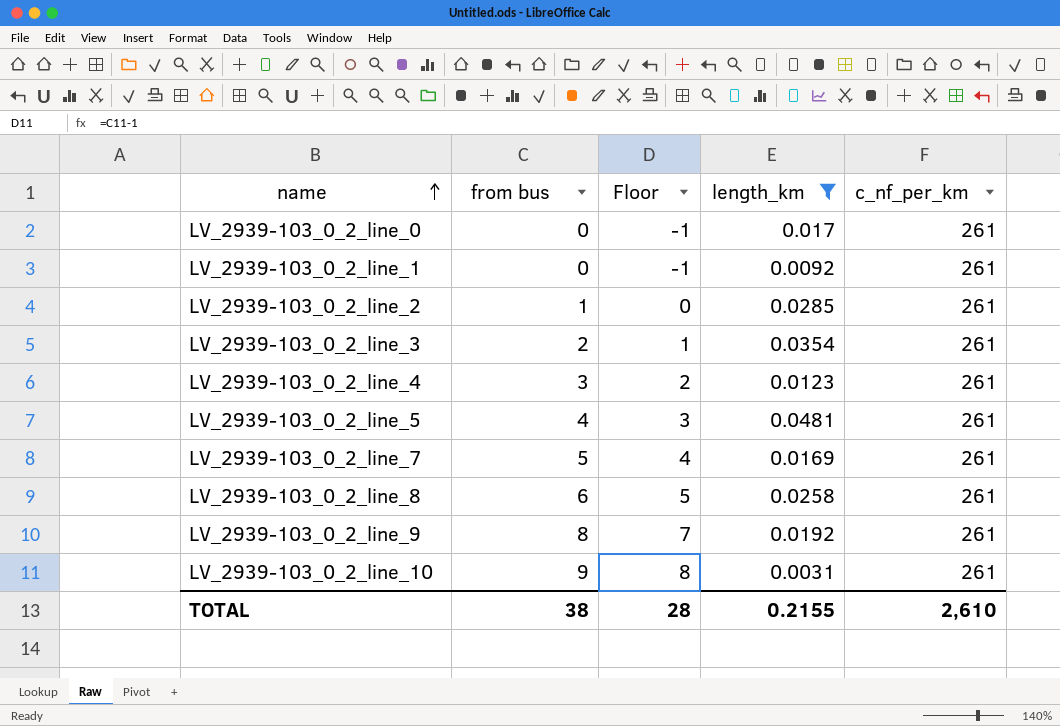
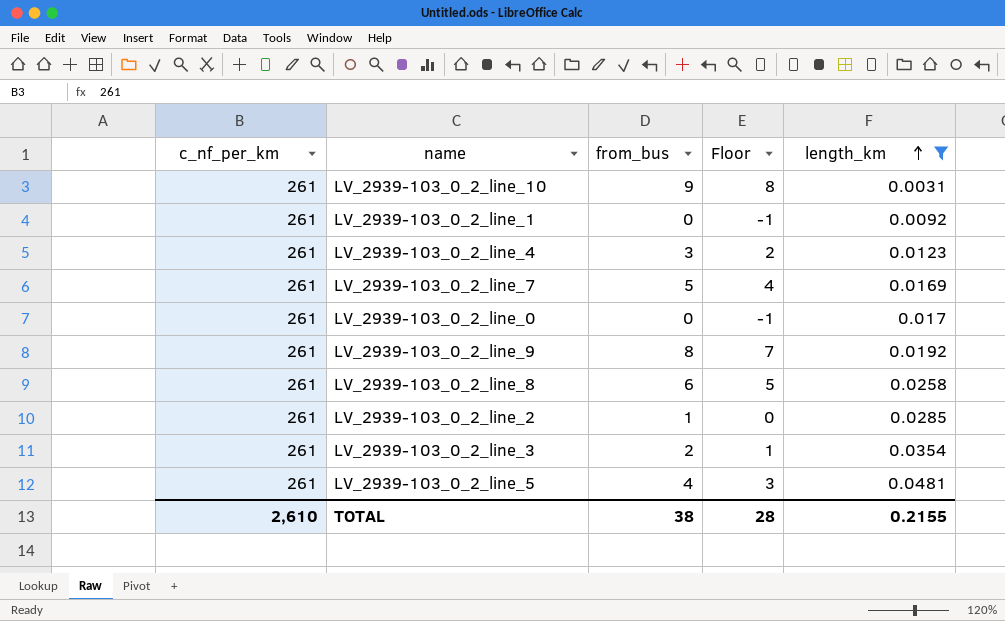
row order: name ascending -> length_km ascending
column c_nf_per_km | position: 5 -> 1
column name: from bus -> from_bus

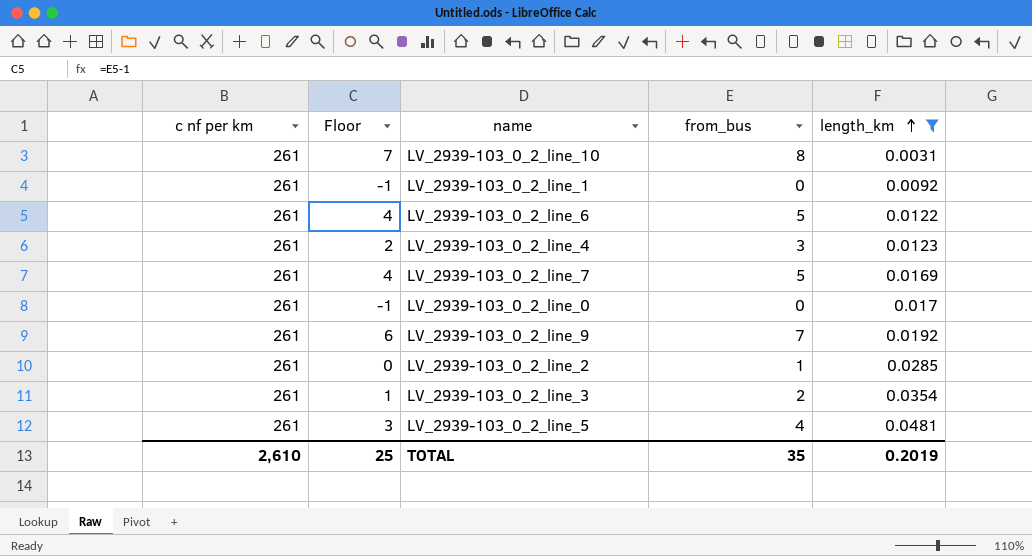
column name: c_nf_per_km -> c nf per km
column Floor | position: 4 -> 2
row LV_2939-103_0_2_line_8: 261 | 6 | 5 | 0.0258 -> none
LV_2939-103_0_2_line_10 | Floor: 8 -> 7
LV_2939-103_0_2_line_10 | from_bus: 9 -> 8
row LV_2939-103_0_2_line_6: none -> 261 | 4 | 5 | 0.0122
LV_2939-103_0_2_line_9 | Floor: 7 -> 6
LV_2939-103_0_2_line_9 | from_bus: 8 -> 7
TOTAL | Floor: 28 -> 25
TOTAL | from_bus: 38 -> 35
TOTAL | length_km: 0.2155 -> 0.2019

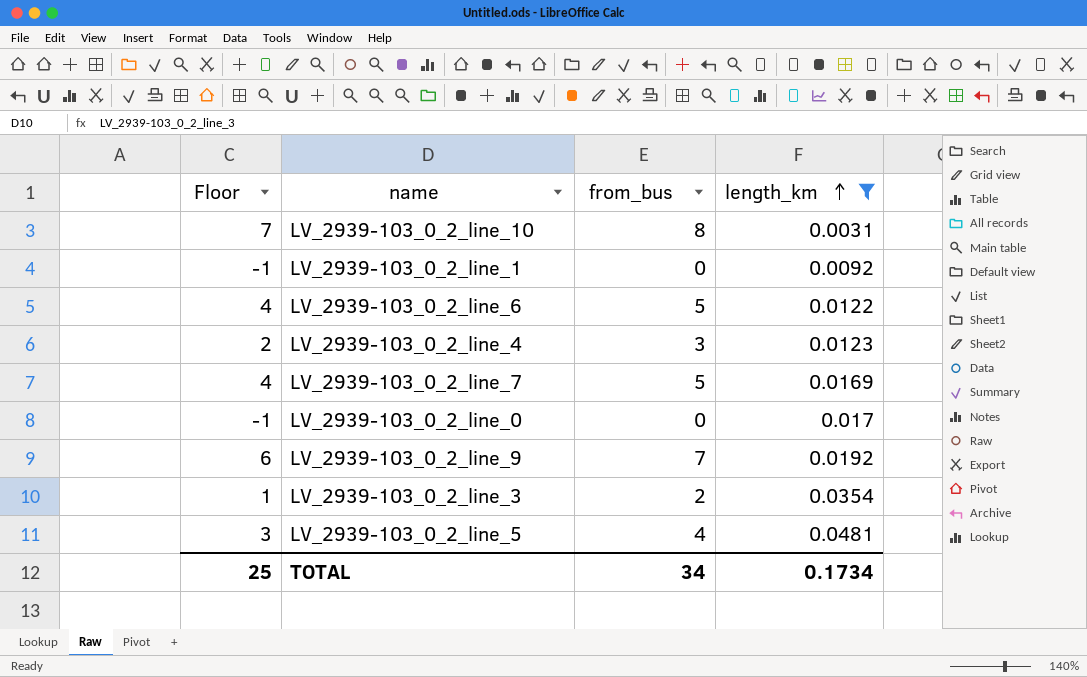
column c nf per km | position: 1 -> none
row LV_2939-103_0_2_line_2: 261 | 0 | 1 | 0.0285 -> none
TOTAL | from_bus: 35 -> 34
TOTAL | length_km: 0.2019 -> 0.1734

